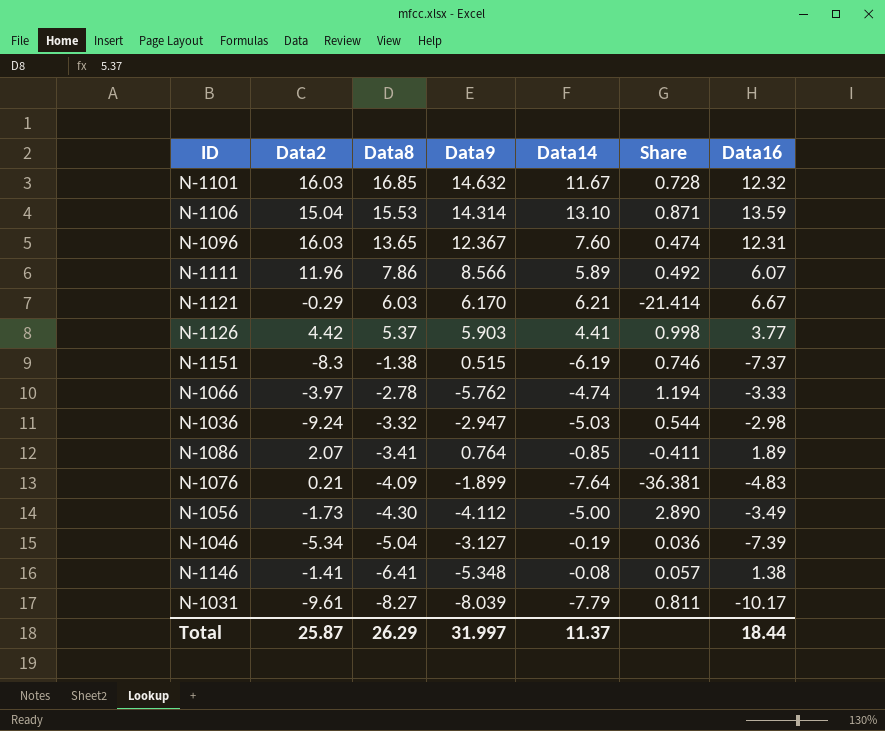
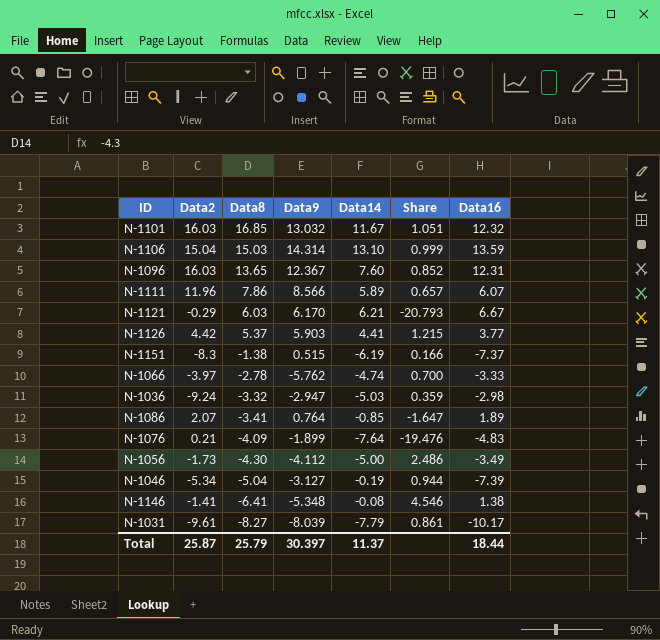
column Share | formula: [Data14] / [Data2] -> [Data8] / [Data2]
N-1101 | Data9: 14.632 -> 13.032
N-1106 | Data8: 15.53 -> 15.03
Total | Data8: 26.29 -> 25.79
Total | Data9: 31.997 -> 30.397

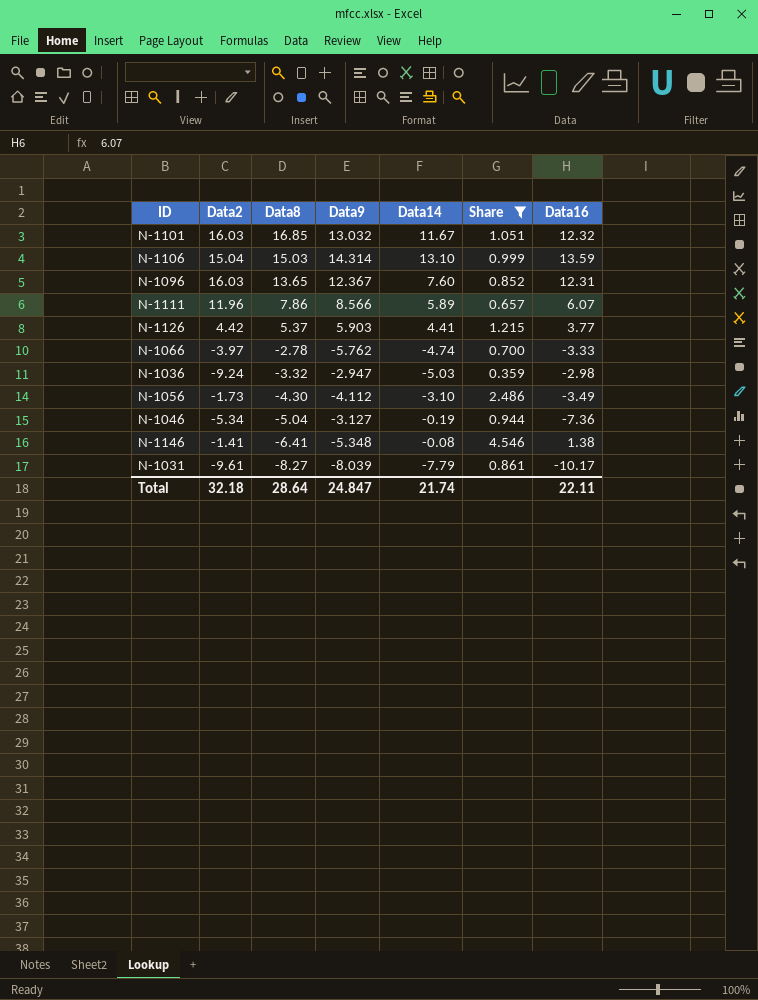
filter: none -> Share >= 0.359
N-1056 | Data14: -5.00 -> -3.10
N-1046 | Data16: -7.39 -> -7.36
Total | Data2: 25.87 -> 32.18
Total | Data8: 25.79 -> 28.64
Total | Data9: 30.397 -> 24.847
Total | Data14: 11.37 -> 21.74
Total | Data16: 18.44 -> 22.11

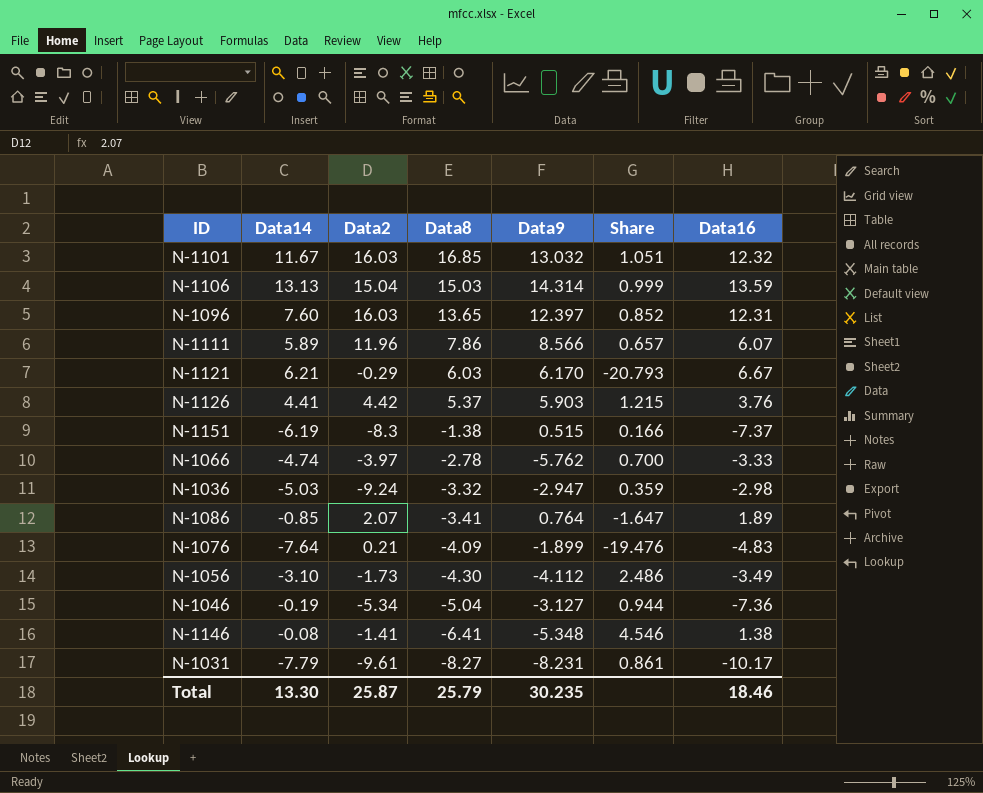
filter: Share >= 0.359 -> none
column Data14 | position: 5 -> 2
N-1106 | Data14: 13.10 -> 13.13
N-1096 | Data9: 12.367 -> 12.397
N-1126 | Data16: 3.77 -> 3.76
N-1031 | Data9: -8.039 -> -8.231
Total | Data14: 21.74 -> 13.30
Total | Data2: 32.18 -> 25.87
Total | Data8: 28.64 -> 25.79
Total | Data9: 24.847 -> 30.235
Total | Data16: 22.11 -> 18.46

